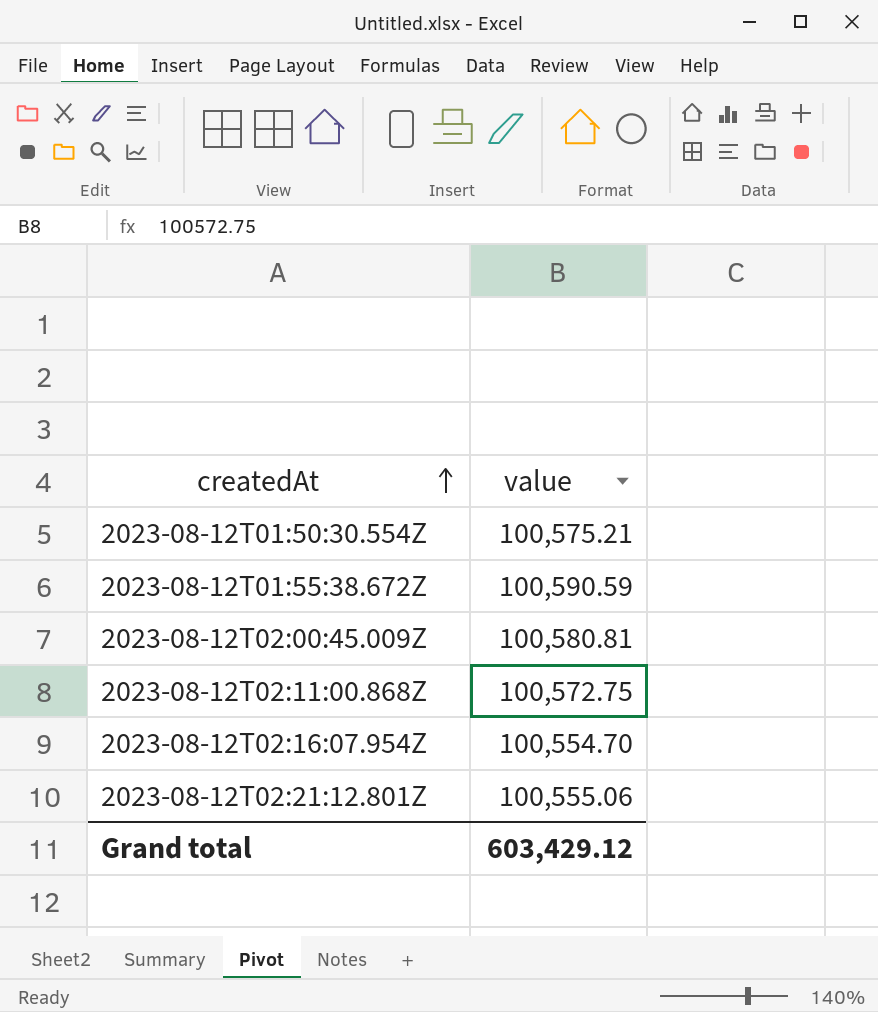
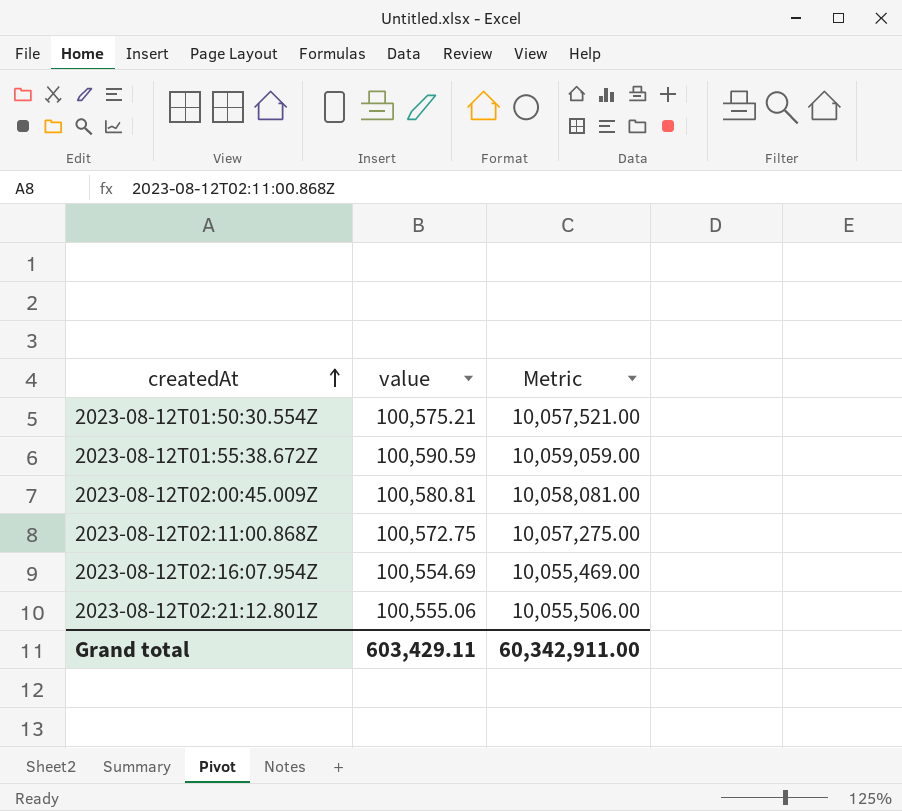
column Metric | formula: none -> [value] * 100
2023-08-12T02:16:07.954Z | value: 100,554.70 -> 100,554.69
Grand total | value: 603,429.12 -> 603,429.11

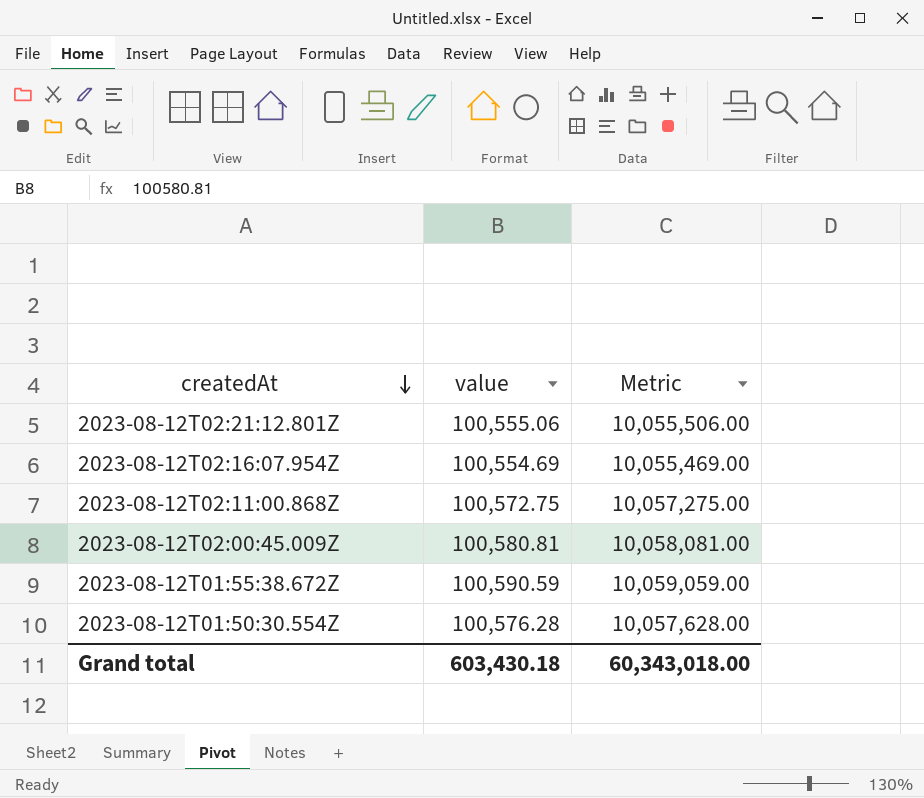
row order: createdAt ascending -> createdAt descending
2023-08-12T01:50:30.554Z | value: 100,575.21 -> 100,576.28
2023-08-12T01:50:30.554Z | Metric: 10,057,521.00 -> 10,057,628.00
Grand total | value: 603,429.11 -> 603,430.18
Grand total | Metric: 60,342,911.00 -> 60,343,018.00

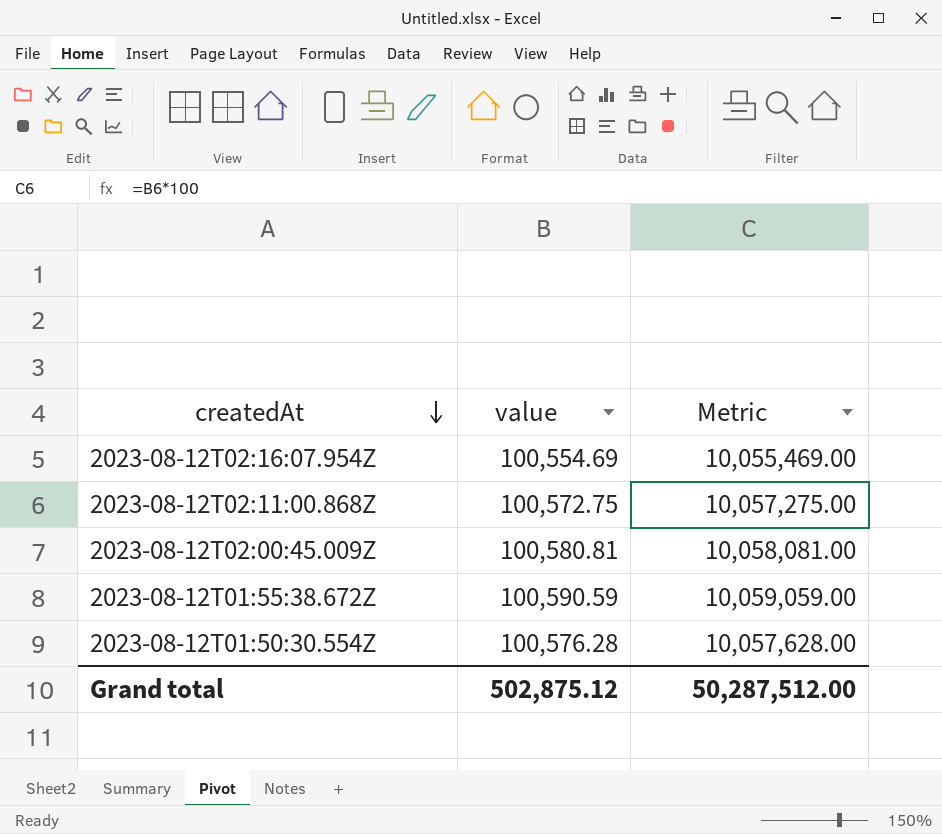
row 2023-08-12T02:21:12.801Z: 100,555.06 | 10,055,506.00 -> none
Grand total | value: 603,430.18 -> 502,875.12
Grand total | Metric: 60,343,018.00 -> 50,287,512.00

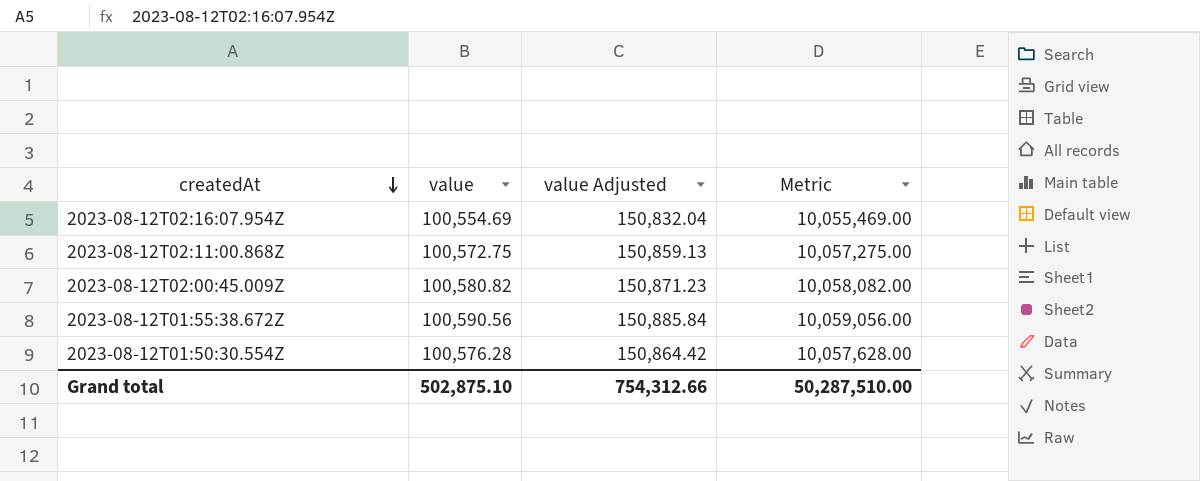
column value Adjusted | formula: none -> [value] * 1.5
2023-08-12T02:00:45.009Z | value: 100,580.81 -> 100,580.82
2023-08-12T02:00:45.009Z | Metric: 10,058,081.00 -> 10,058,082.00
2023-08-12T01:55:38.672Z | value: 100,590.59 -> 100,590.56
2023-08-12T01:55:38.672Z | Metric: 10,059,059.00 -> 10,059,056.00
Grand total | value: 502,875.12 -> 502,875.10
Grand total | Metric: 50,287,512.00 -> 50,287,510.00

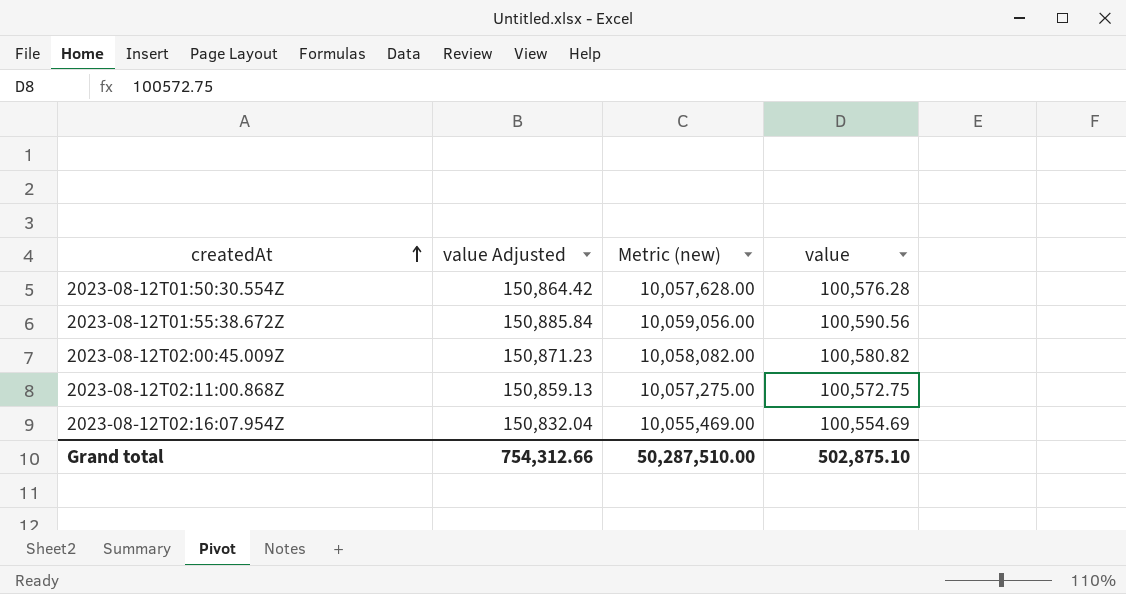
row order: createdAt descending -> createdAt ascending
column name: Metric -> Metric (new)
column value | position: 2 -> 4

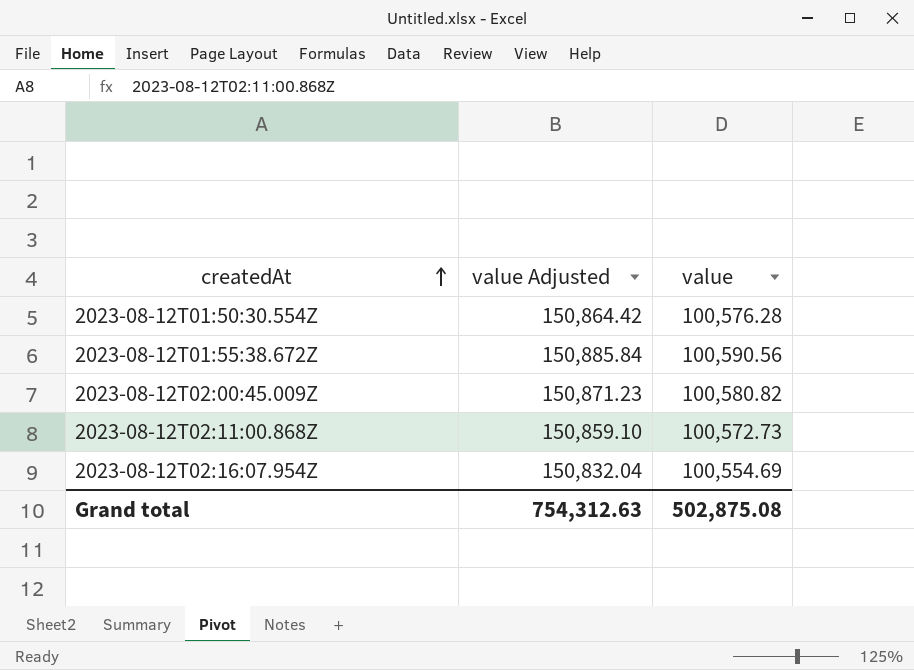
column Metric (new) | formula: [value] * 100 -> none
2023-08-12T02:11:00.868Z | value Adjusted: 150,859.13 -> 150,859.10
2023-08-12T02:11:00.868Z | value: 100,572.75 -> 100,572.73
Grand total | value Adjusted: 754,312.66 -> 754,312.63
Grand total | value: 502,875.10 -> 502,875.08

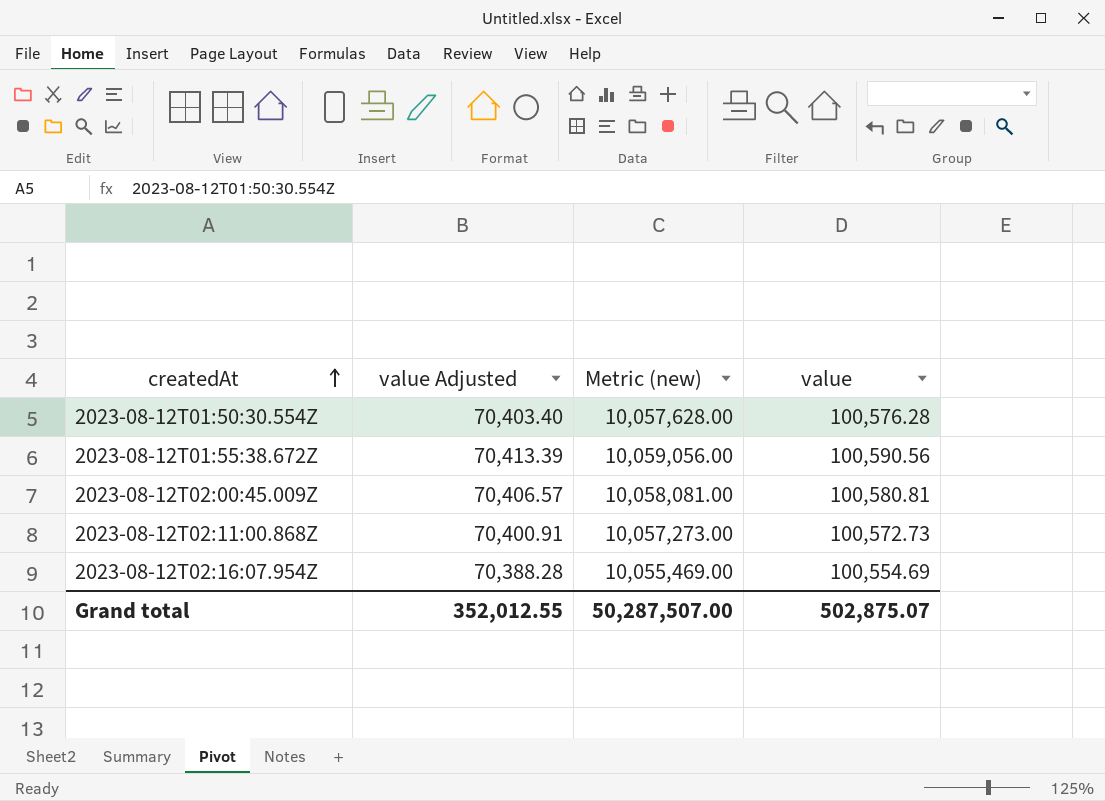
column value Adjusted | formula: [value] * 1.5 -> [value] * 0.7
column Metric (new) | formula: none -> [value] * 100
2023-08-12T02:00:45.009Z | value: 100,580.82 -> 100,580.81
Grand total | value Adjusted: 754,312.63 -> 352,012.55
Grand total | value: 502,875.08 -> 502,875.07

